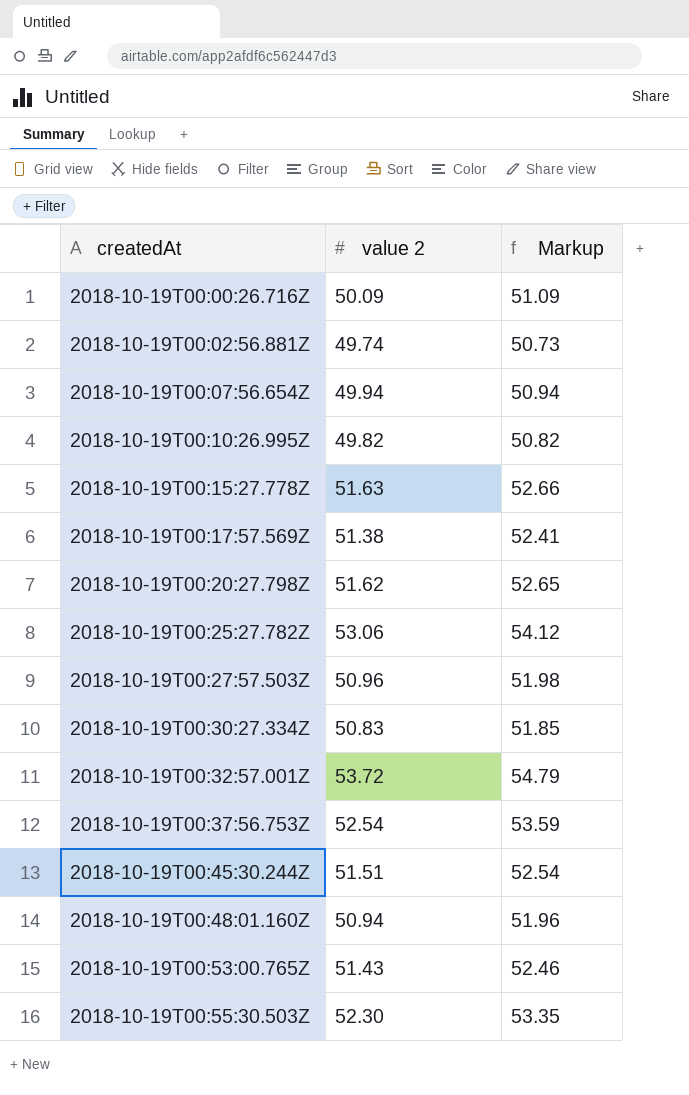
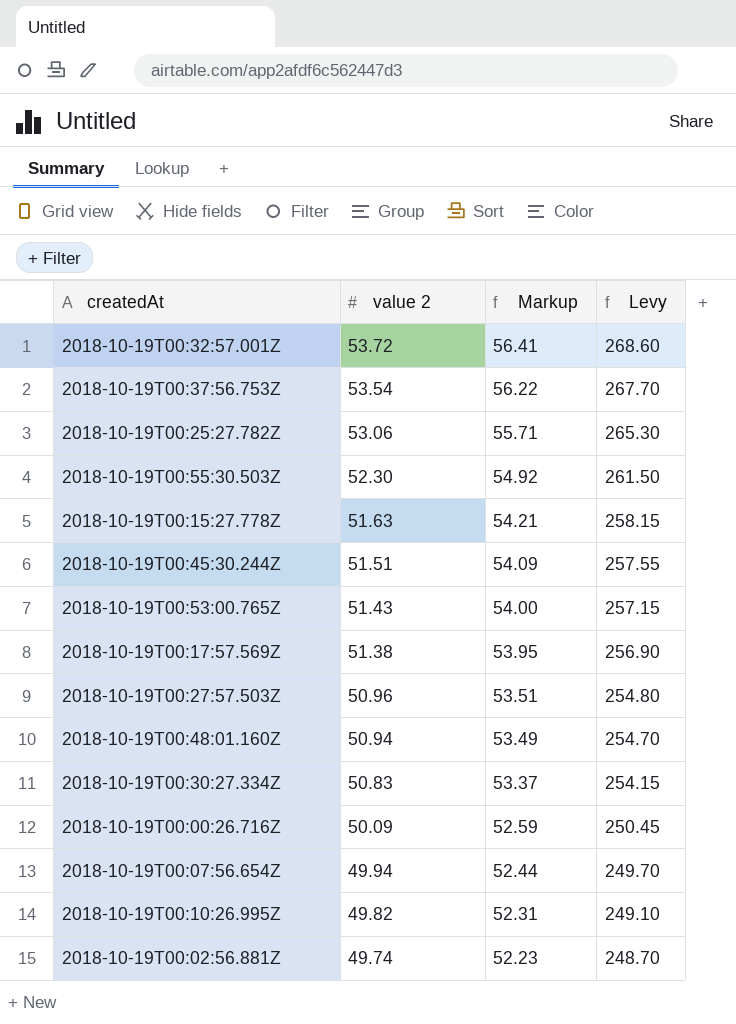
row order: createdAt ascending -> value 2 descending
column Markup | formula: [value 2] * 1.02 -> [value 2] * 1.05
column Levy | formula: none -> [value 2] * 5
row 2018-10-19T00:20:27.798Z: 51.62 | 52.65 -> none
2018-10-19T00:37:56.753Z | value 2: 52.54 -> 53.54

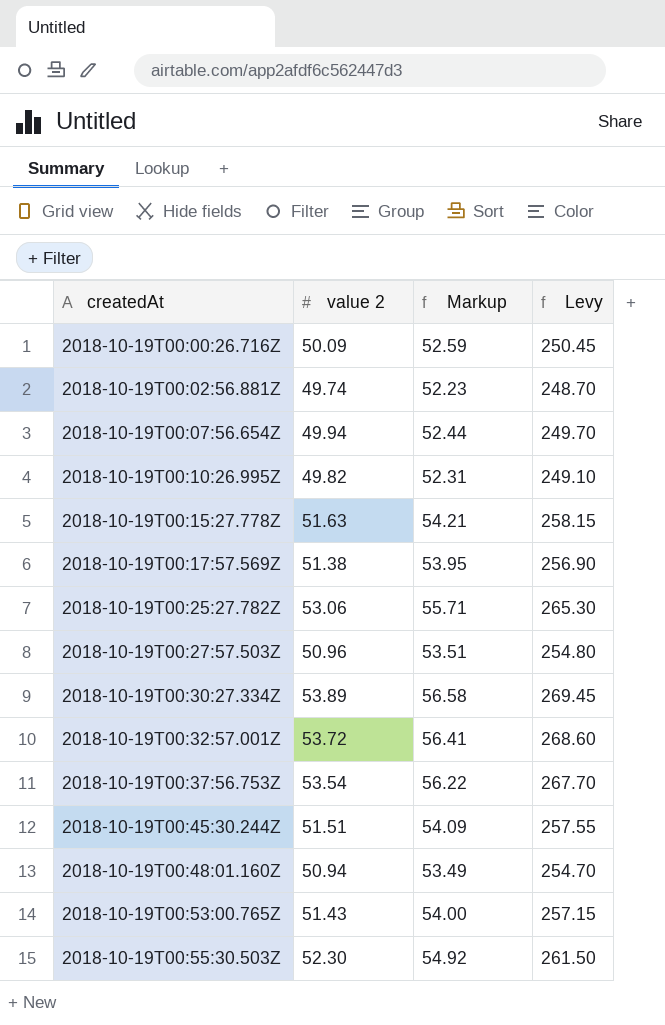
row order: value 2 descending -> createdAt ascending
2018-10-19T00:30:27.334Z | value 2: 50.83 -> 53.89
2018-10-19T00:30:27.334Z | Markup: 53.37 -> 56.58
2018-10-19T00:30:27.334Z | Levy: 254.15 -> 269.45

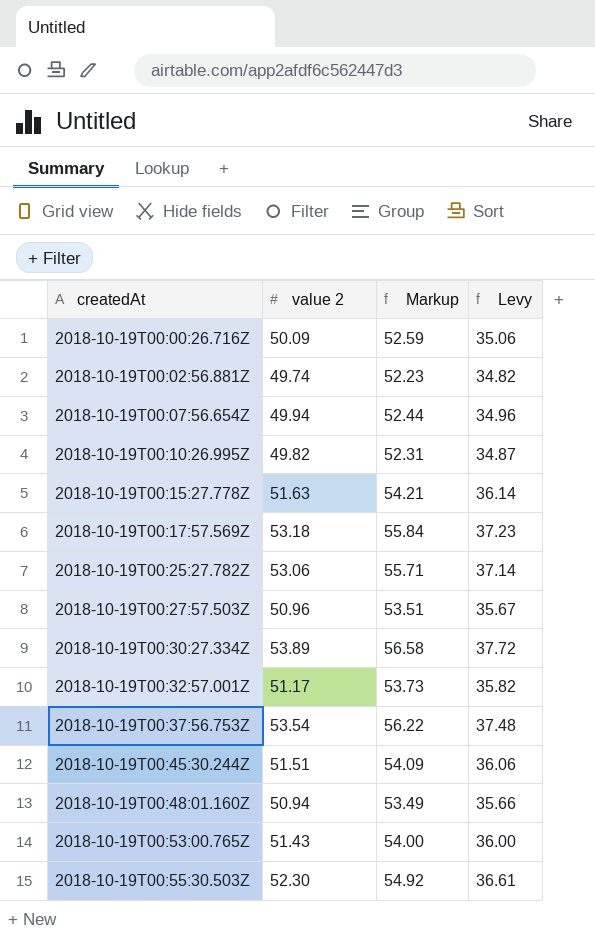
column Levy | formula: [value 2] * 5 -> [value 2] * 0.7
2018-10-19T00:17:57.569Z | value 2: 51.38 -> 53.18
2018-10-19T00:17:57.569Z | Markup: 53.95 -> 55.84
2018-10-19T00:32:57.001Z | value 2: 53.72 -> 51.17
2018-10-19T00:32:57.001Z | Markup: 56.41 -> 53.73

